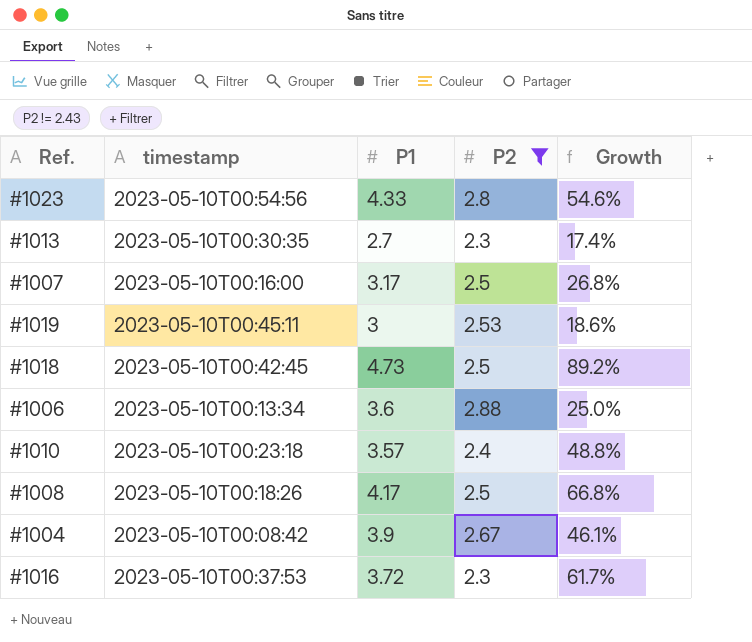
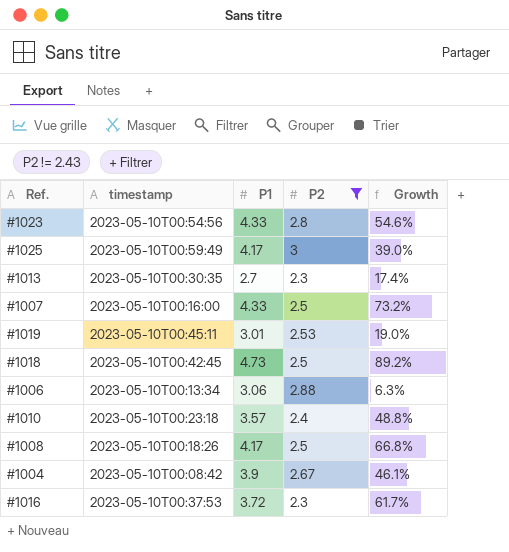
row #1025: none -> 2023-05-10T00:59:49 | 4.17 | 3 | 39.0%
#1007 | P1: 3.17 -> 4.33
#1007 | Growth: 26.8% -> 73.2%
#1019 | P1: 3 -> 3.01
#1019 | Growth: 18.6% -> 19.0%
#1006 | P1: 3.6 -> 3.06
#1006 | Growth: 25.0% -> 6.3%

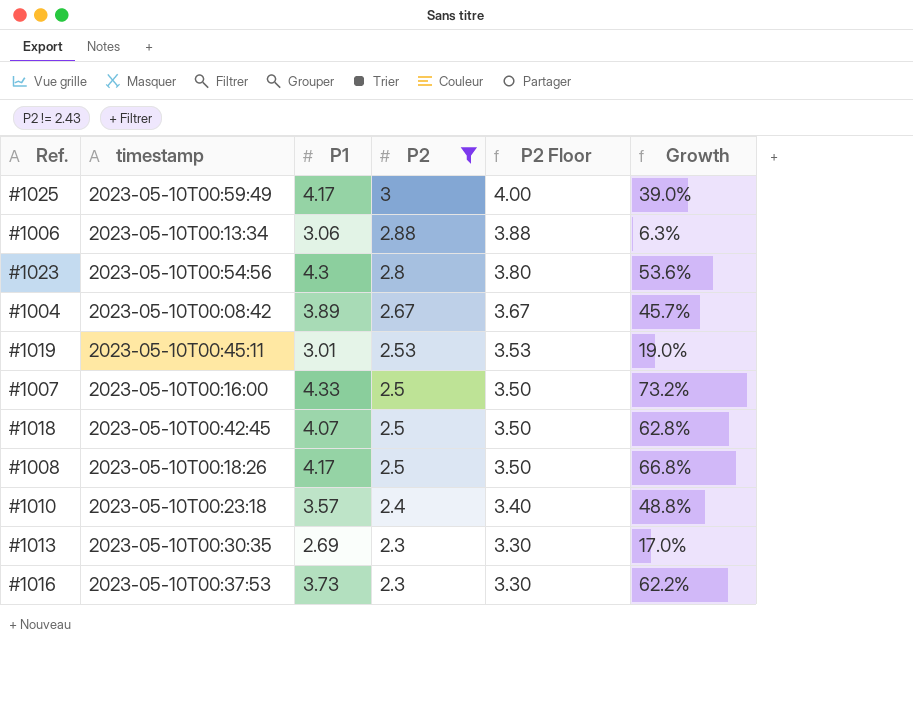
row order: none -> P2 descending
column P2 Floor | formula: none -> [P2] + 1
#1023 | P1: 4.33 -> 4.3
#1023 | Growth: 54.6% -> 53.6%
#1004 | P1: 3.9 -> 3.89
#1004 | Growth: 46.1% -> 45.7%
#1018 | P1: 4.73 -> 4.07
#1018 | Growth: 89.2% -> 62.8%
#1013 | P1: 2.7 -> 2.69
#1013 | Growth: 17.4% -> 17.0%
#1016 | P1: 3.72 -> 3.73
#1016 | Growth: 61.7% -> 62.2%

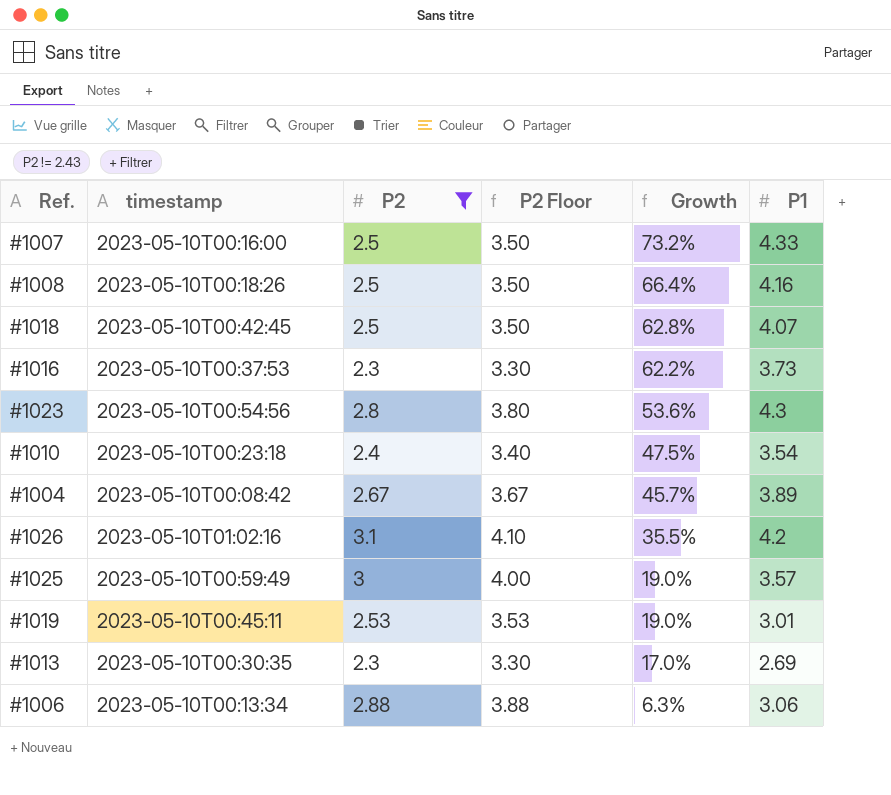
row order: P2 descending -> Growth descending
column P1 | position: 3 -> 6
#1008 | Growth: 66.8% -> 66.4%
#1008 | P1: 4.17 -> 4.16
#1010 | Growth: 48.8% -> 47.5%
#1010 | P1: 3.57 -> 3.54
row #1026: none -> 2023-05-10T01:02:16 | 3.1 | 4.10 | 35.5% | 4.2
#1025 | Growth: 39.0% -> 19.0%
#1025 | P1: 4.17 -> 3.57

